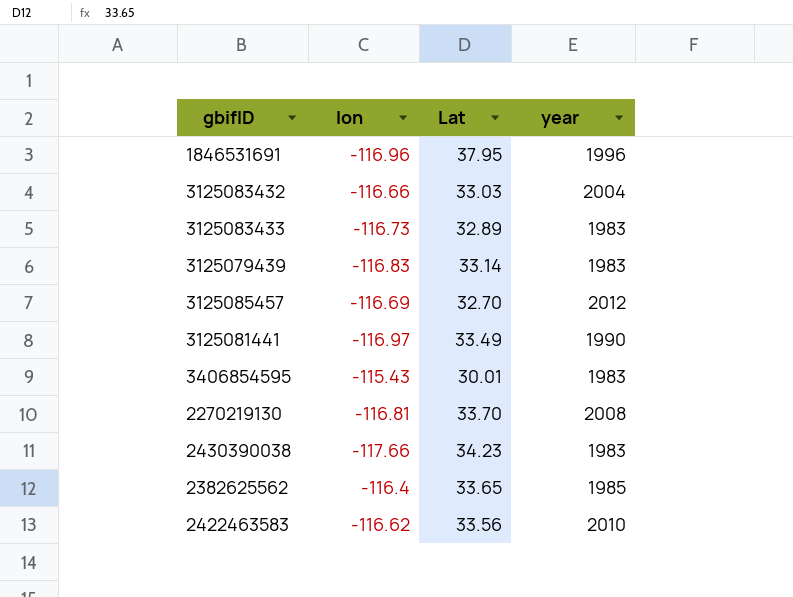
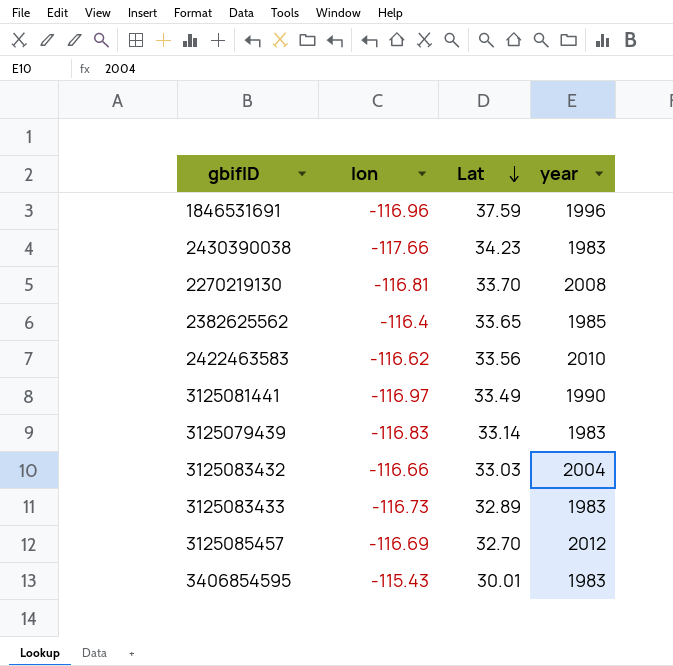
row order: none -> Lat descending
1846531691 | Lat: 37.95 -> 37.59

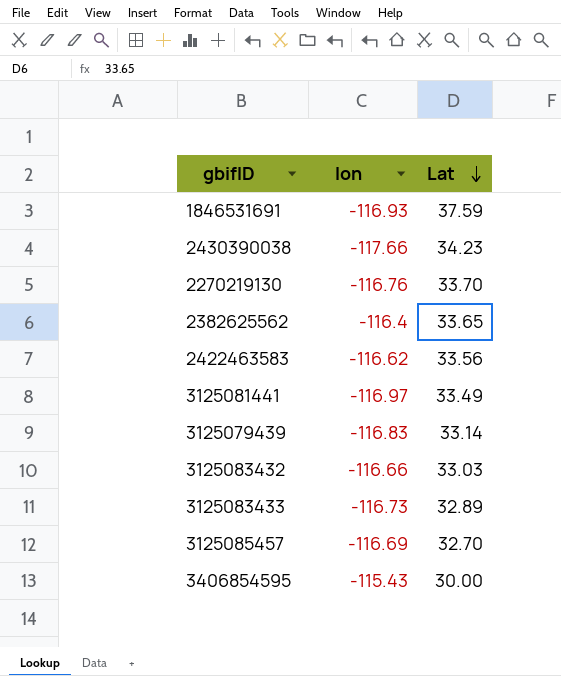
column year | position: 4 -> none
1846531691 | lon: -116.96 -> -116.93
2270219130 | lon: -116.81 -> -116.76
3406854595 | Lat: 30.01 -> 30.00

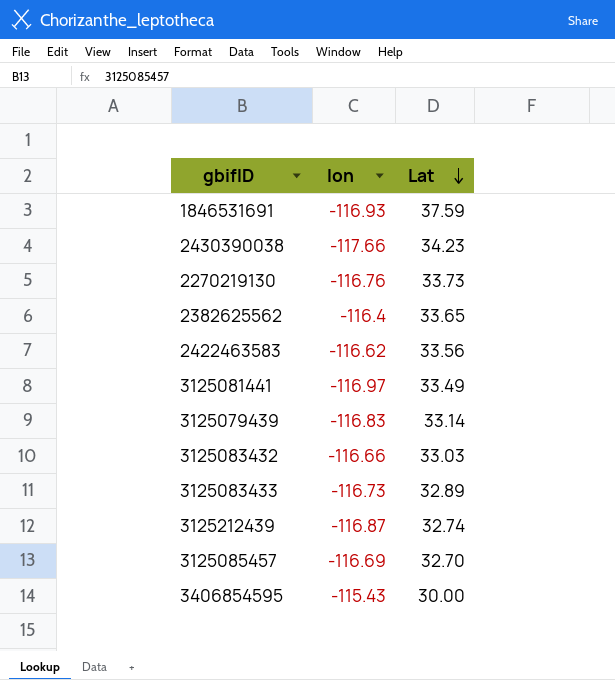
2270219130 | Lat: 33.70 -> 33.73
row 3125212439: none -> -116.87 | 32.74

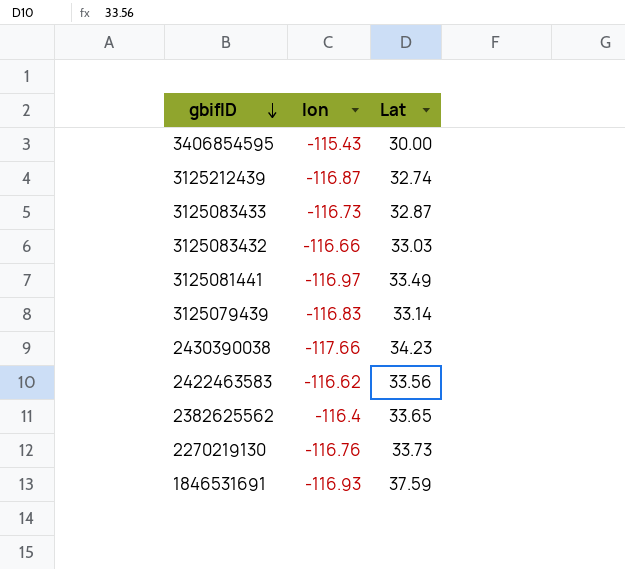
row order: Lat descending -> gbifID descending
row 3125085457: -116.69 | 32.70 -> none
3125083433 | Lat: 32.89 -> 32.87

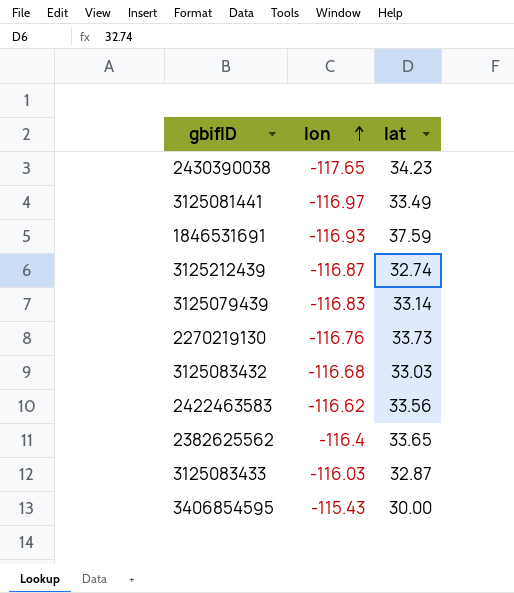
row order: gbifID descending -> lon ascending
column name: Lat -> lat
2430390038 | lon: -117.66 -> -117.65
3125083432 | lon: -116.66 -> -116.68
3125083433 | lon: -116.73 -> -116.03

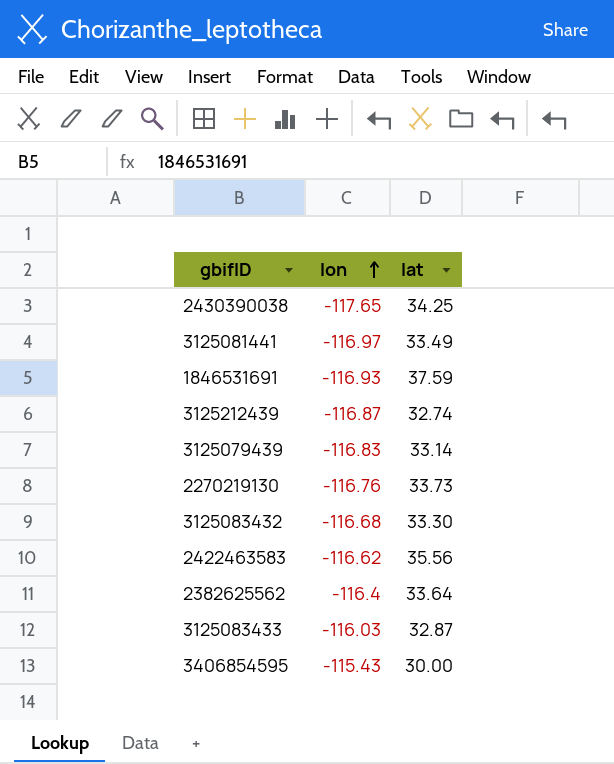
2430390038 | lat: 34.23 -> 34.25
3125083432 | lat: 33.03 -> 33.30
2422463583 | lat: 33.56 -> 35.56
2382625562 | lat: 33.65 -> 33.64

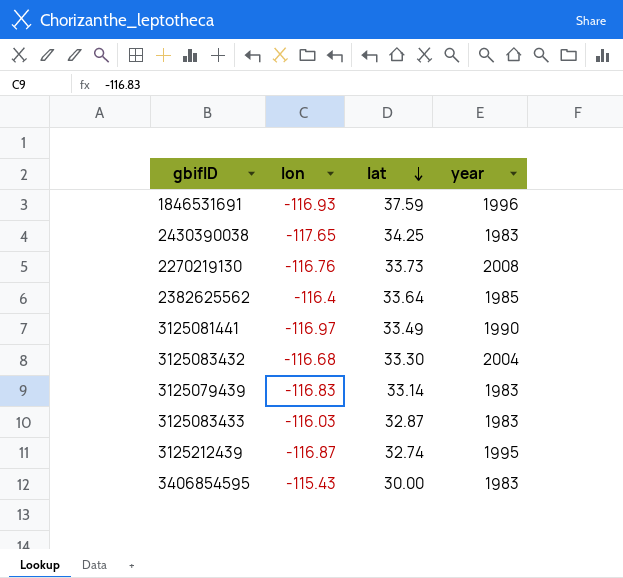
row order: lon ascending -> lat descending
column year | position: none -> 4
row 2422463583: -116.62 | 35.56 -> none

